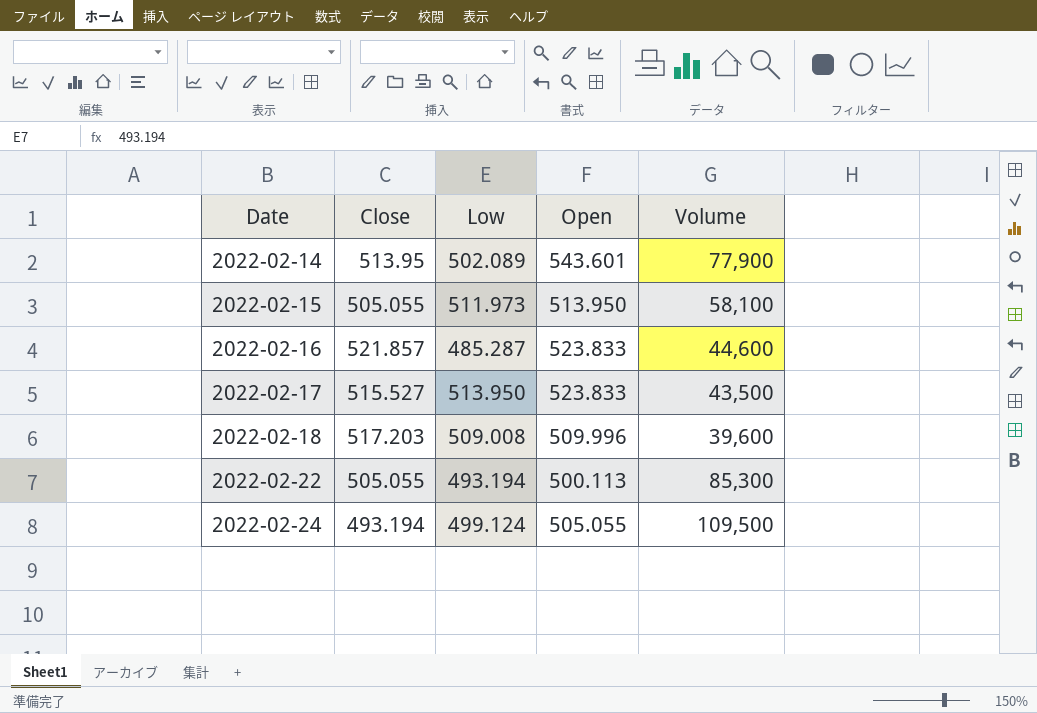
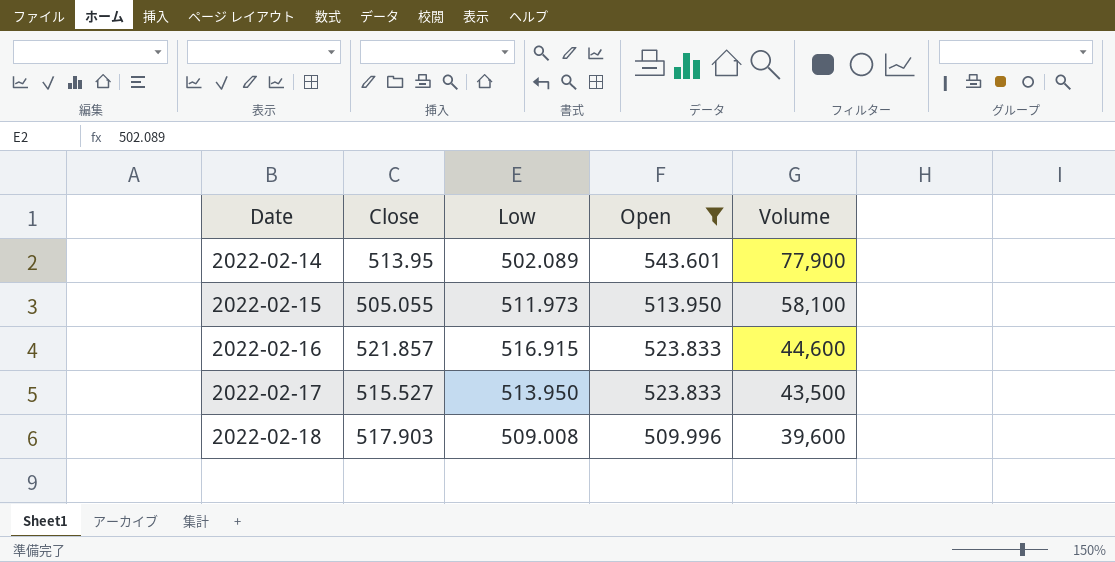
filter: none -> Open >= 509.996
2022-02-16 | Low: 485.287 -> 516.915
2022-02-18 | Close: 517.203 -> 517.903

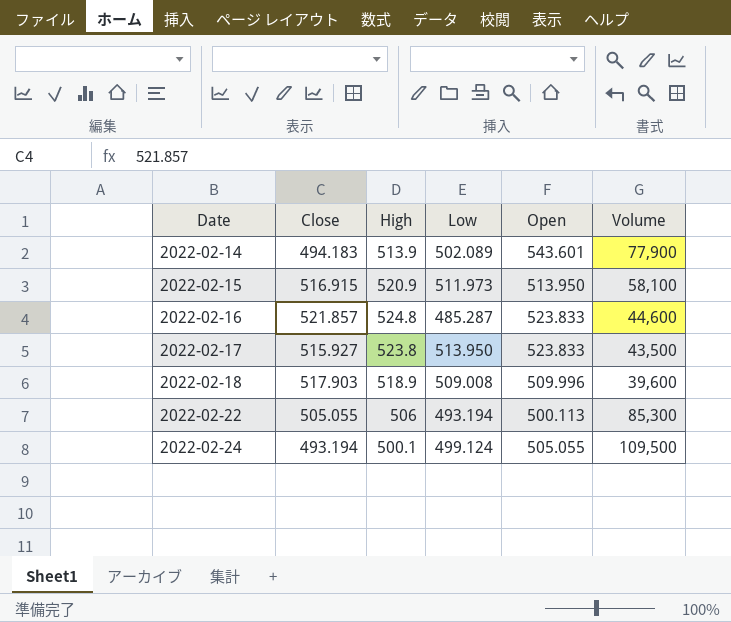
filter: Open >= 509.996 -> none
column High | position: none -> 3
2022-02-14 | Close: 513.95 -> 494.183
2022-02-15 | Close: 505.055 -> 516.915
2022-02-16 | Low: 516.915 -> 485.287
2022-02-17 | Close: 515.527 -> 515.927

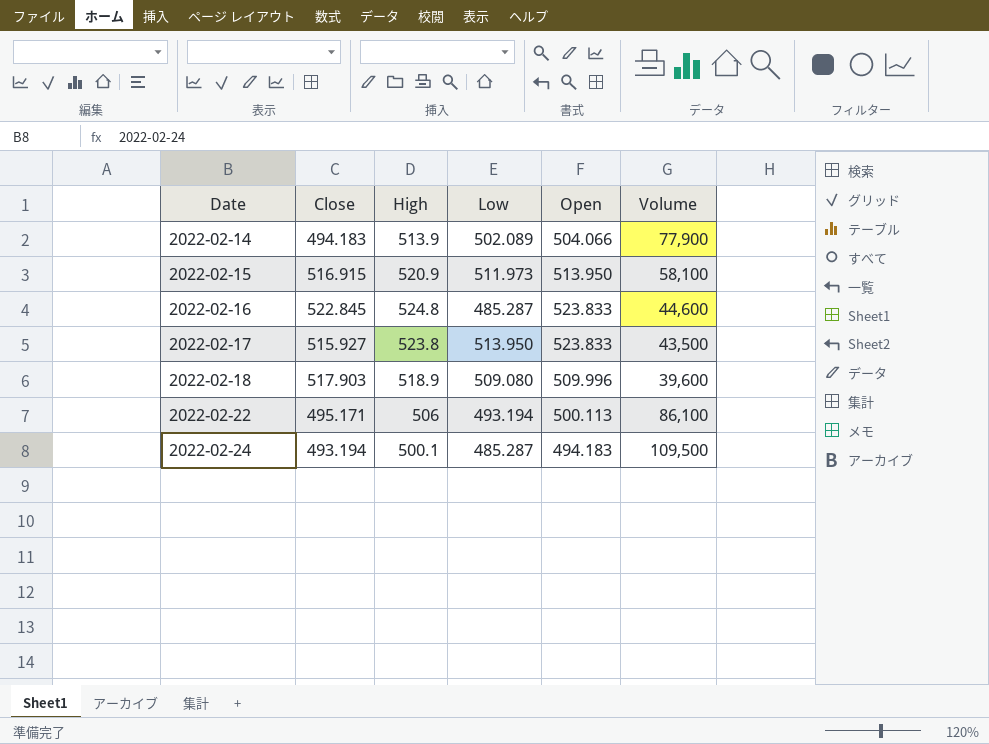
2022-02-14 | Open: 543.601 -> 504.066
2022-02-16 | Close: 521.857 -> 522.845
2022-02-18 | Low: 509.008 -> 509.080
2022-02-22 | Close: 505.055 -> 495.171
2022-02-22 | Volume: 85,300 -> 86,100
2022-02-24 | Low: 499.124 -> 485.287
2022-02-24 | Open: 505.055 -> 494.183

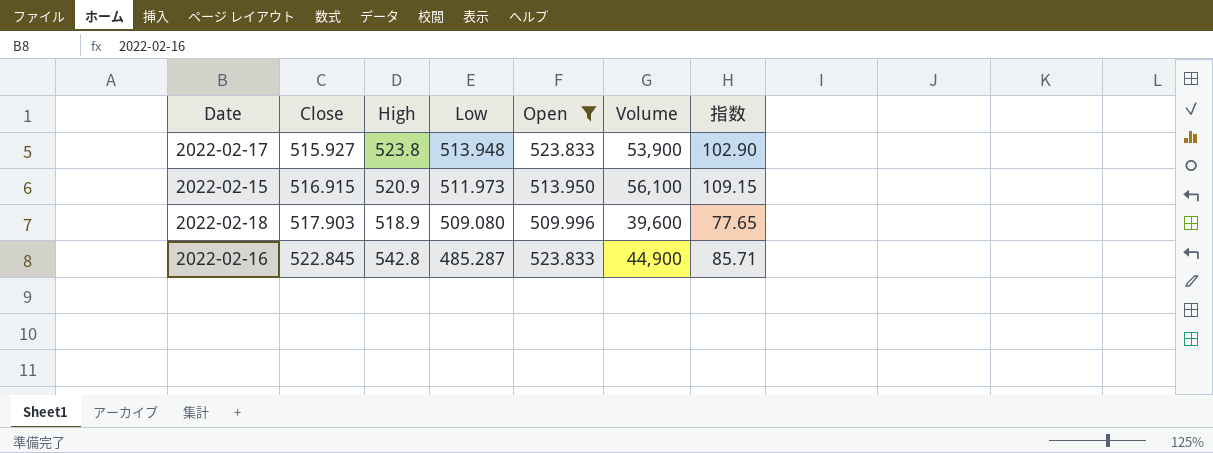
filter: none -> Open >= 509.996
row order: Date ascending -> Close ascending
column 指数 | formula: none -> [Volume] / [Open]
2022-02-17 | Low: 513.950 -> 513.948
2022-02-17 | Volume: 43,500 -> 53,900
2022-02-15 | Volume: 58,100 -> 56,100
2022-02-16 | High: 524.8 -> 542.8
2022-02-16 | Volume: 44,600 -> 44,900

